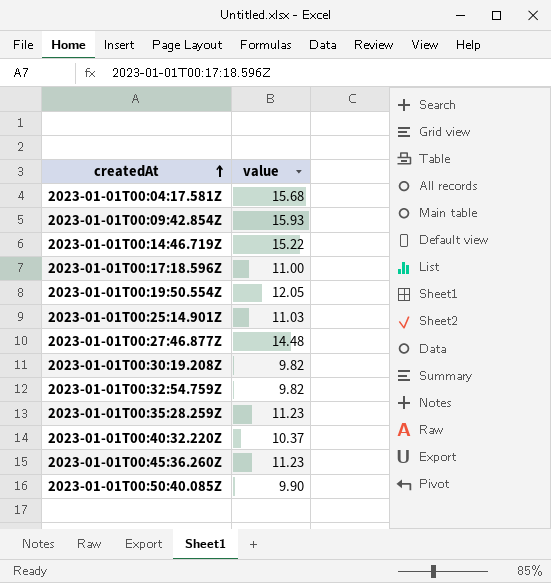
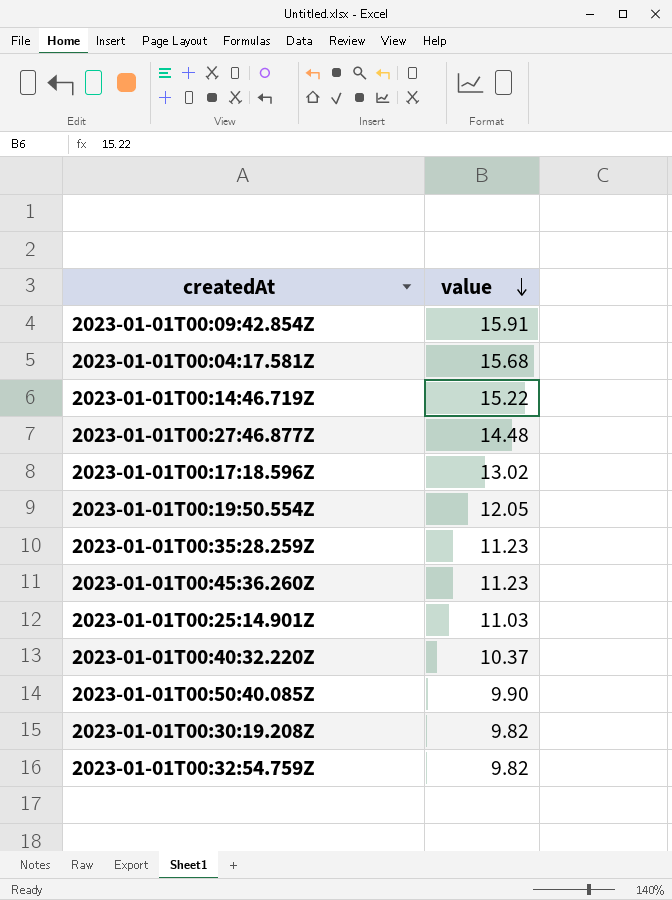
row order: createdAt ascending -> value descending
2023-01-01T00:09:42.854Z | value: 15.93 -> 15.91
2023-01-01T00:17:18.596Z | value: 11.00 -> 13.02

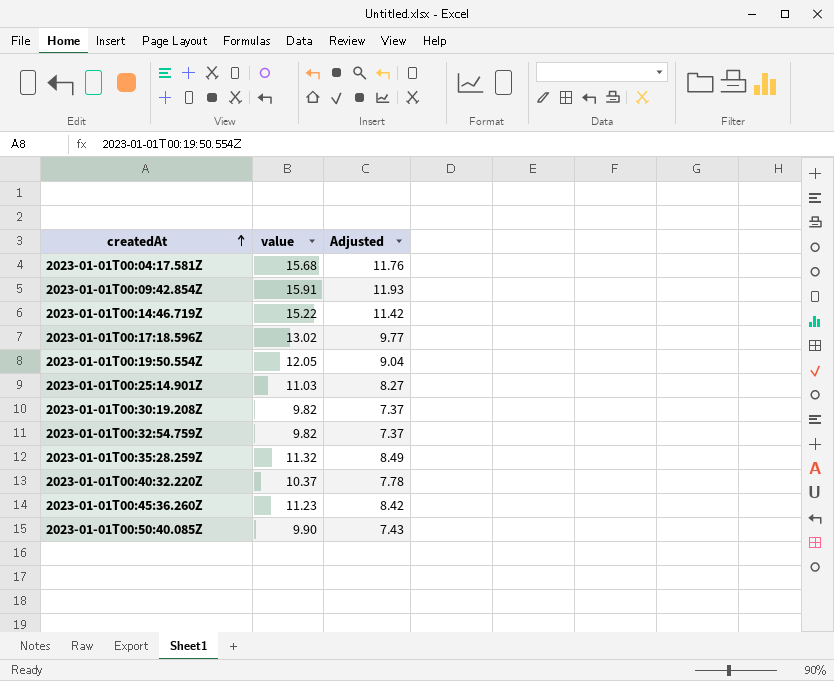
row order: value descending -> createdAt ascending
column Adjusted | formula: none -> [value] * 0.75
row 2023-01-01T00:27:46.877Z: 14.48 -> none
2023-01-01T00:35:28.259Z | value: 11.23 -> 11.32

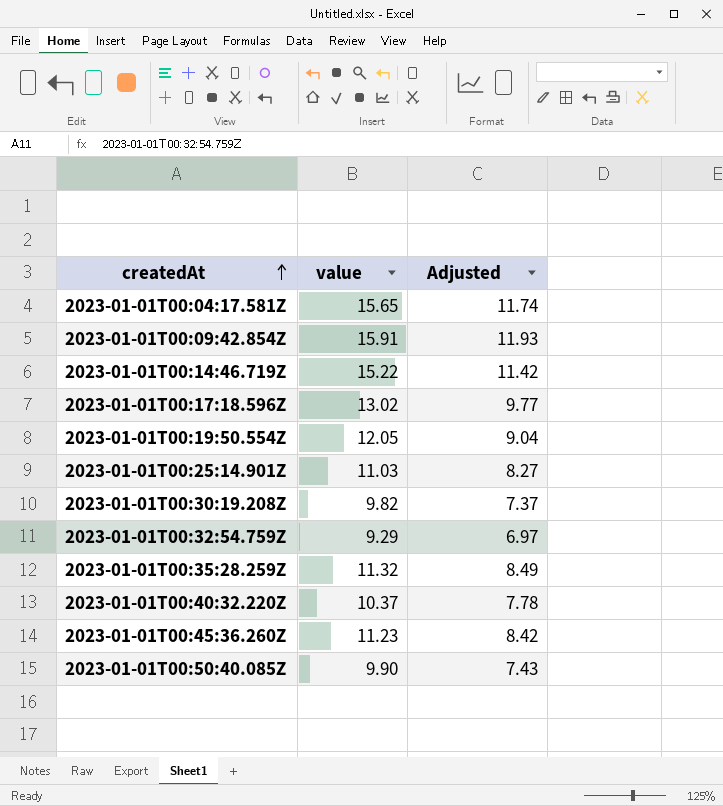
2023-01-01T00:04:17.581Z | value: 15.68 -> 15.65
2023-01-01T00:04:17.581Z | Adjusted: 11.76 -> 11.74
2023-01-01T00:32:54.759Z | value: 9.82 -> 9.29
2023-01-01T00:32:54.759Z | Adjusted: 7.37 -> 6.97

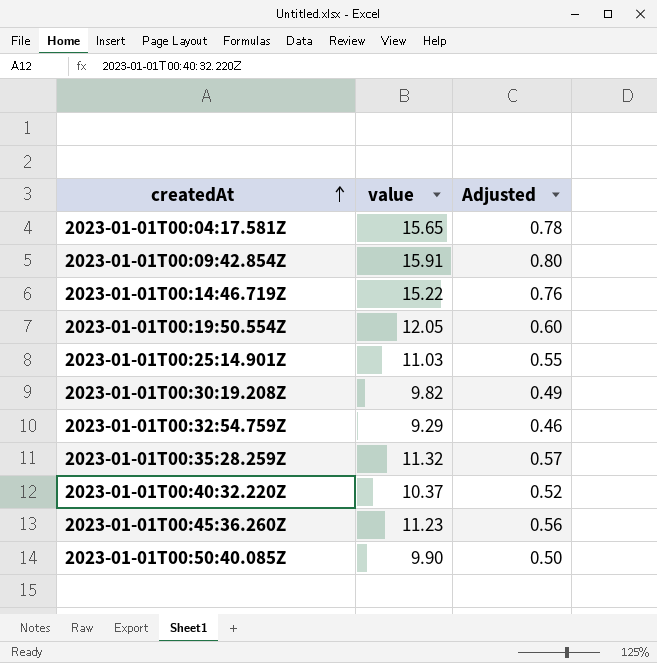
column Adjusted | formula: [value] * 0.75 -> [value] * 0.05
row 2023-01-01T00:17:18.596Z: 13.02 | 9.77 -> none

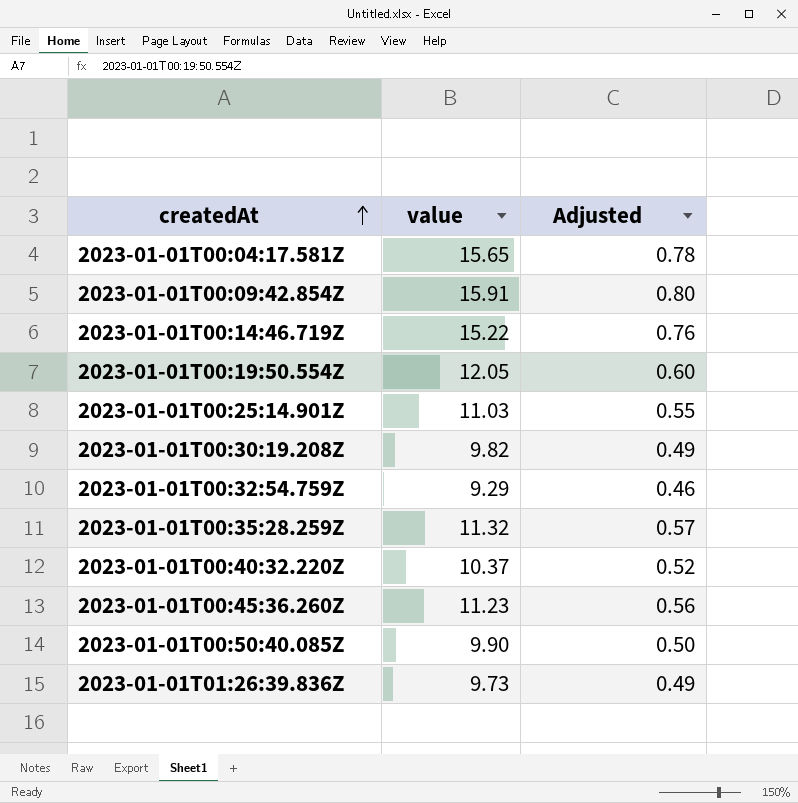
row 2023-01-01T01:26:39.836Z: none -> 9.73 | 0.49

